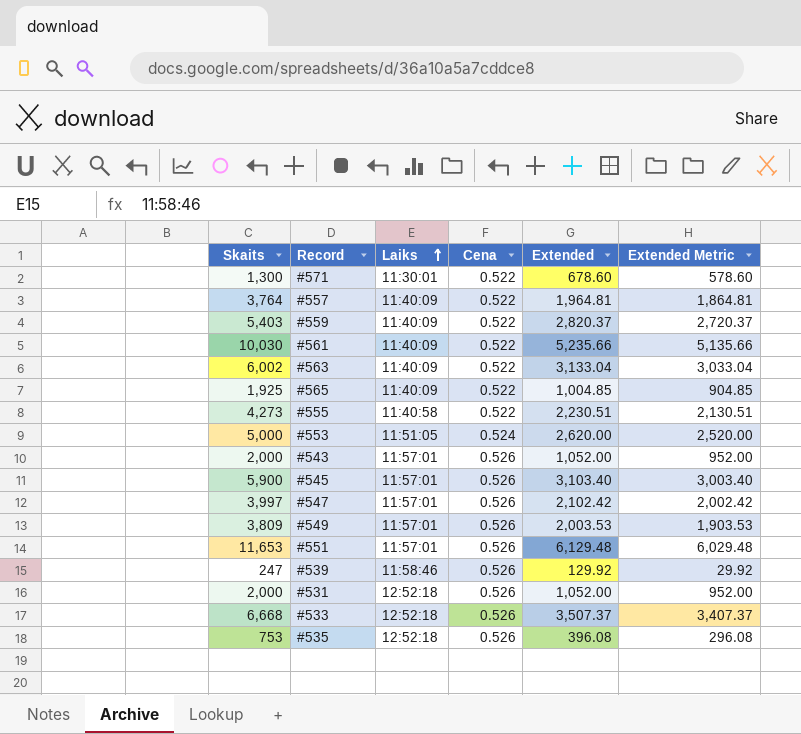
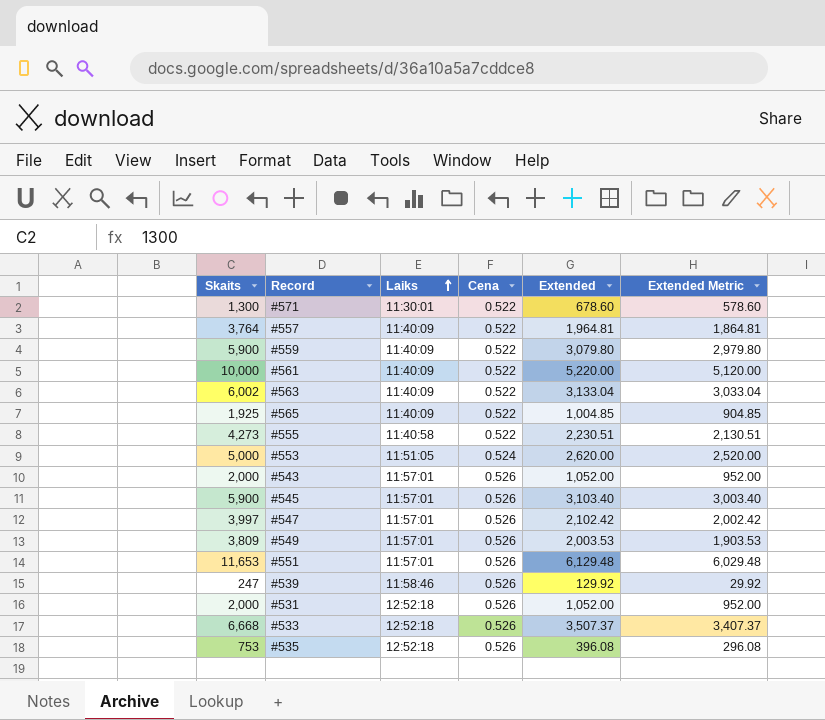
#559 | Skaits: 5,403 -> 5,900
#559 | Extended: 2,820.37 -> 3,079.80
#559 | Extended Metric: 2,720.37 -> 2,979.80
#561 | Skaits: 10,030 -> 10,000
#561 | Extended: 5,235.66 -> 5,220.00
#561 | Extended Metric: 5,135.66 -> 5,120.00

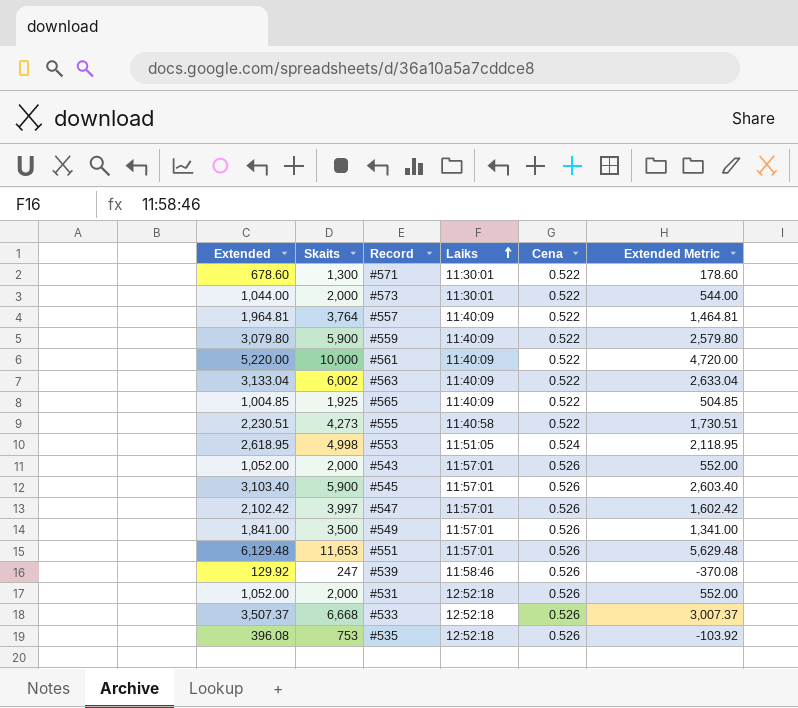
column Extended | position: 5 -> 1
column Extended Metric | formula: [Extended] - 100 -> [Extended] - 500
row #573: none -> 1,044.00 | 2,000 | 11:30:01 | 0.522 | 544.00
#553 | Extended: 2,620.00 -> 2,618.95
#553 | Skaits: 5,000 -> 4,998
#549 | Extended: 2,003.53 -> 1,841.00
#549 | Skaits: 3,809 -> 3,500

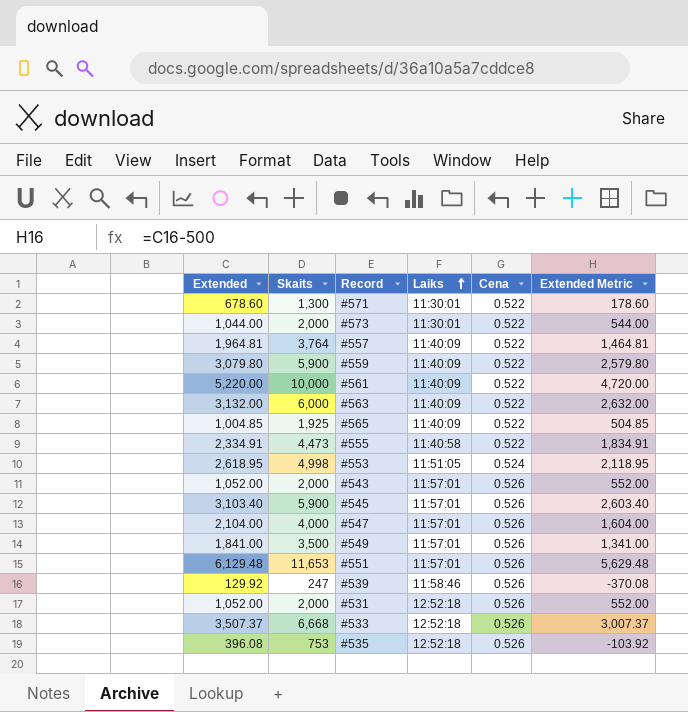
#563 | Extended: 3,133.04 -> 3,132.00
#563 | Skaits: 6,002 -> 6,000
#563 | Extended Metric: 2,633.04 -> 2,632.00
#555 | Extended: 2,230.51 -> 2,334.91
#555 | Skaits: 4,273 -> 4,473
#555 | Extended Metric: 1,730.51 -> 1,834.91
#547 | Extended: 2,102.42 -> 2,104.00
#547 | Skaits: 3,997 -> 4,000
#547 | Extended Metric: 1,602.42 -> 1,604.00

